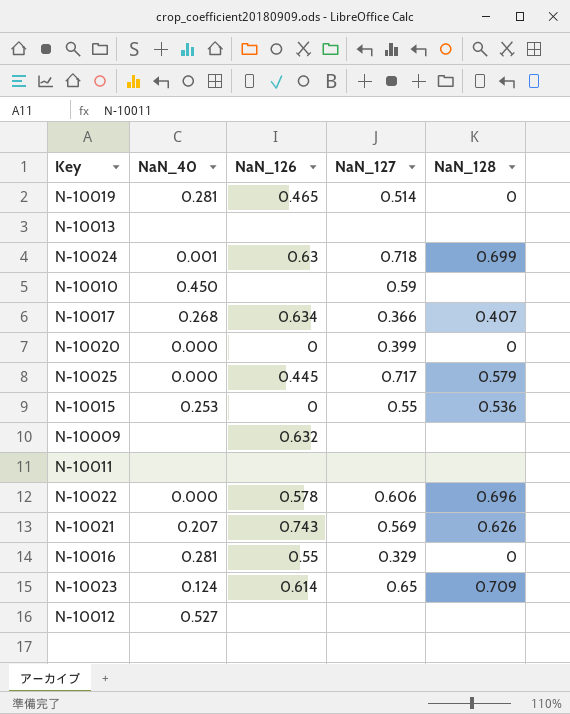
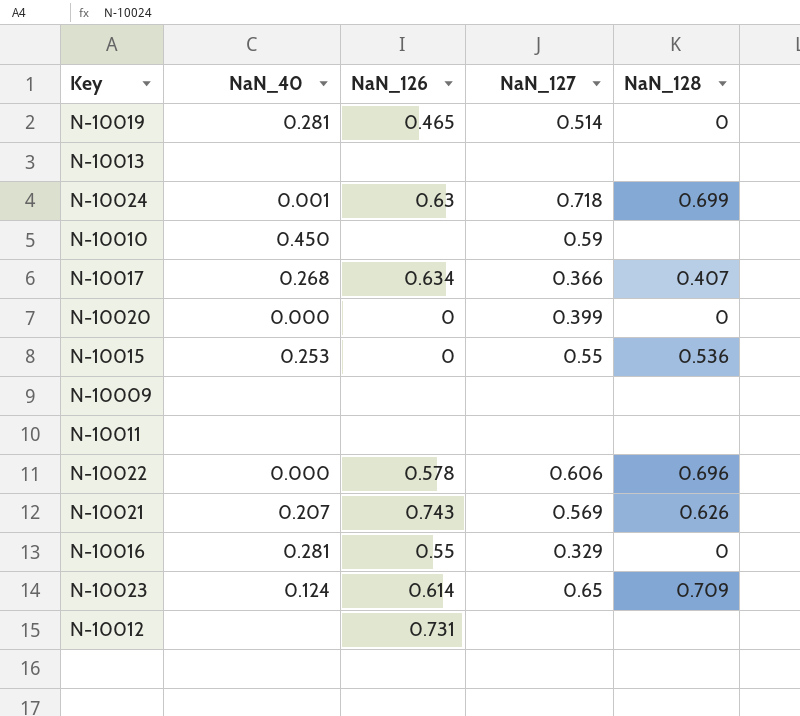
row N-10025: 0.000 | 0.445 | 0.717 | 0.579 -> none
N-10009 | NaN_126: 0.632 -> none
N-10012 | NaN_40: 0.527 -> none
N-10012 | NaN_126: none -> 0.731

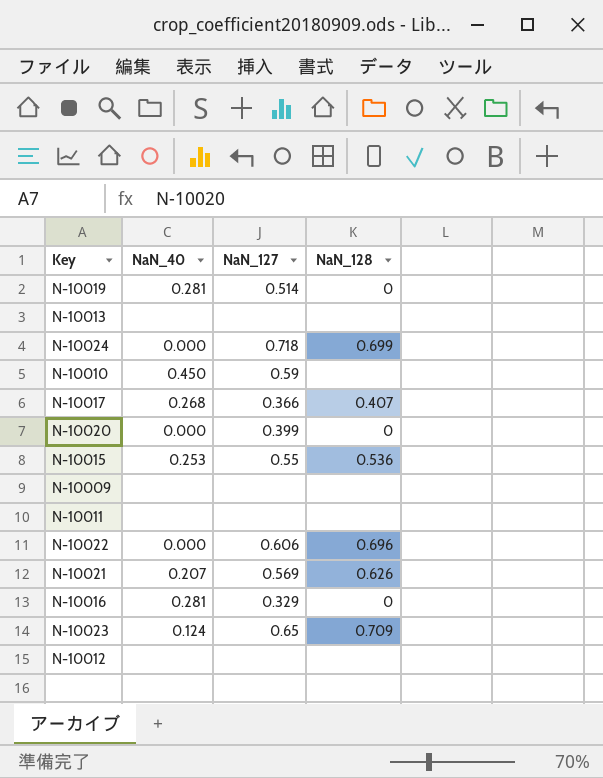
column NaN_126 | position: 3 -> none
N-10024 | NaN_40: 0.001 -> 0.000

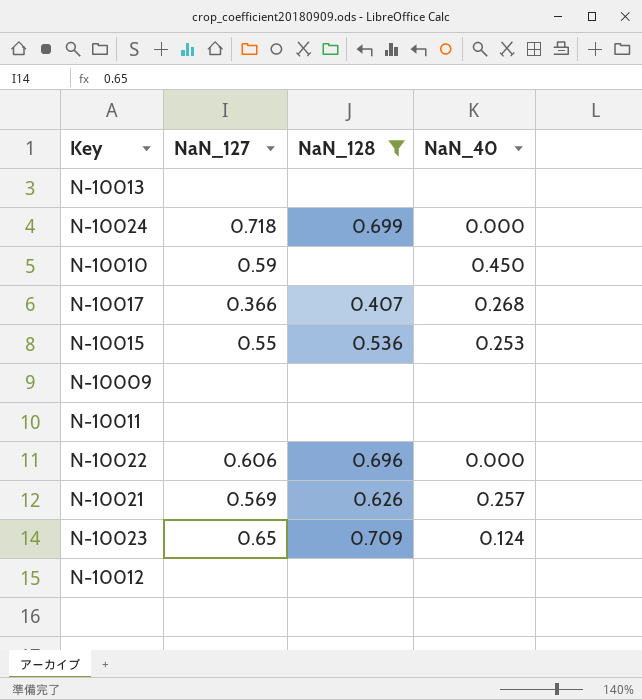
filter: none -> NaN_128 != 0
column NaN_40 | position: 2 -> 4
N-10021 | NaN_40: 0.207 -> 0.257

